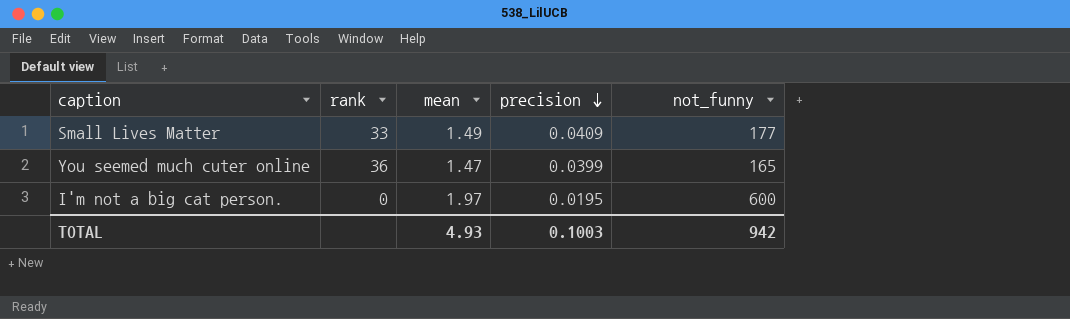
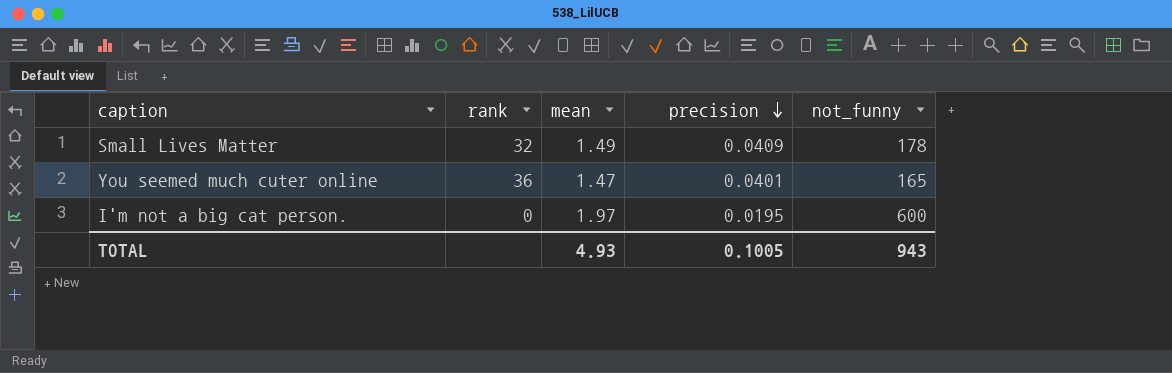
Small Lives Matter | rank: 33 -> 32
Small Lives Matter | not_funny: 177 -> 178
You seemed much cuter online | precision: 0.0399 -> 0.0401
TOTAL | precision: 0.1003 -> 0.1005
TOTAL | not_funny: 942 -> 943

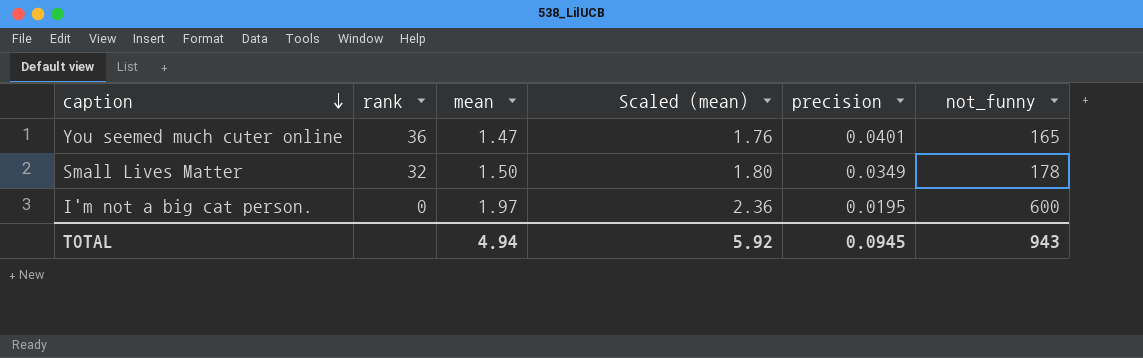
row order: precision descending -> caption descending
column Scaled (mean) | formula: none -> [mean] * 1.2
Small Lives Matter | mean: 1.49 -> 1.50
Small Lives Matter | precision: 0.0409 -> 0.0349
TOTAL | mean: 4.93 -> 4.94
TOTAL | precision: 0.1005 -> 0.0945

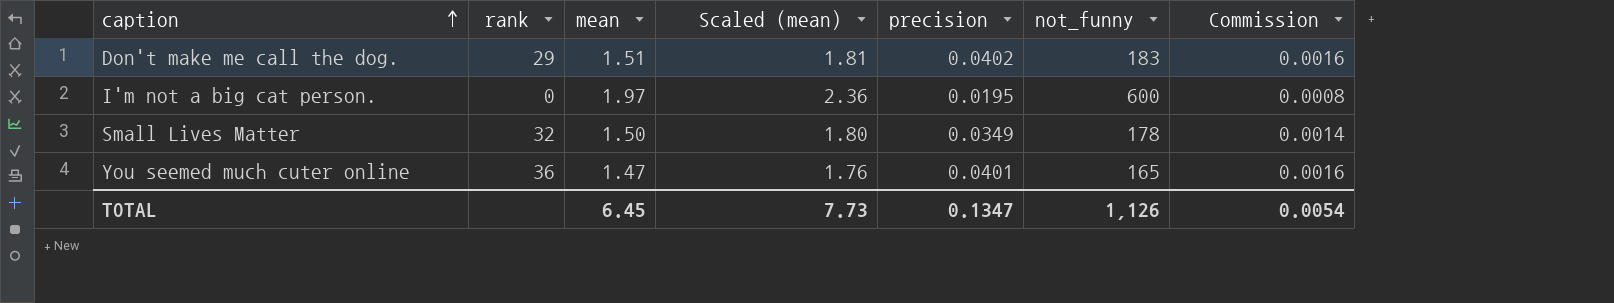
row order: caption descending -> caption ascending
column Commission | formula: none -> [precision] * 0.04
row Don't make me call the dog.: none -> 29 | 1.51 | 1.81 | 0.0402 | 183 | 0.0016
TOTAL | mean: 4.94 -> 6.45
TOTAL | Scaled (mean): 5.92 -> 7.73
TOTAL | precision: 0.0945 -> 0.1347
TOTAL | not_funny: 943 -> 1,126

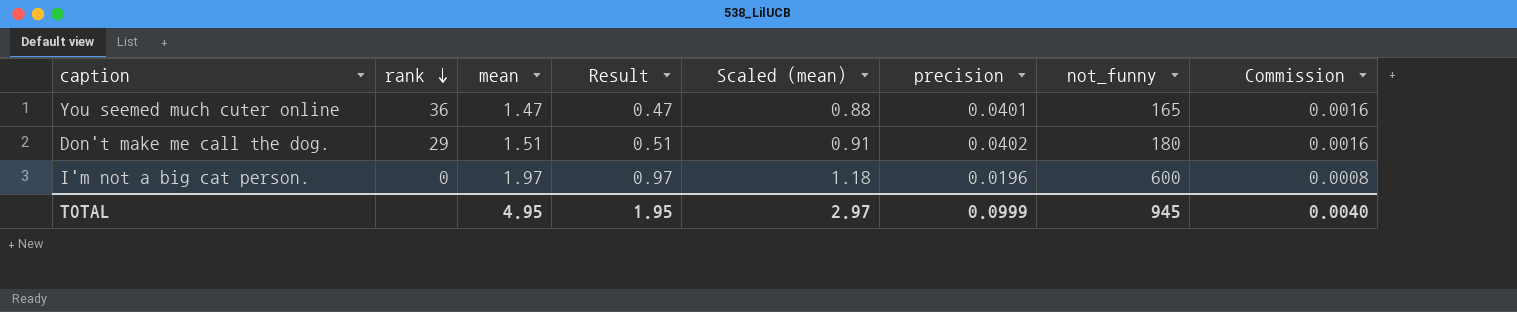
row order: caption ascending -> rank descending
column Result | formula: none -> [mean] - 1
column Scaled (mean) | formula: [mean] * 1.2 -> [mean] * 0.6
row Small Lives Matter: 32 | 1.50 | 1.80 | 0.0349 | 178 | 0.0014 -> none
Don't make me call the dog. | not_funny: 183 -> 180
I'm not a big cat person. | precision: 0.0195 -> 0.0196
TOTAL | mean: 6.45 -> 4.95
TOTAL | Scaled (mean): 7.73 -> 2.97
TOTAL | precision: 0.1347 -> 0.0999
TOTAL | not_funny: 1,126 -> 945
TOTAL | Commission: 0.0054 -> 0.0040

